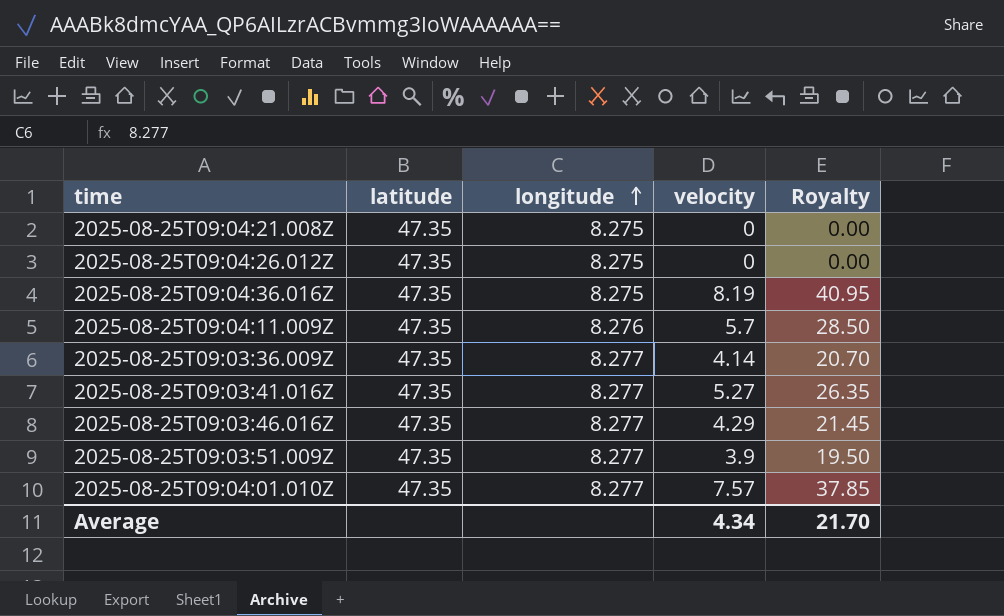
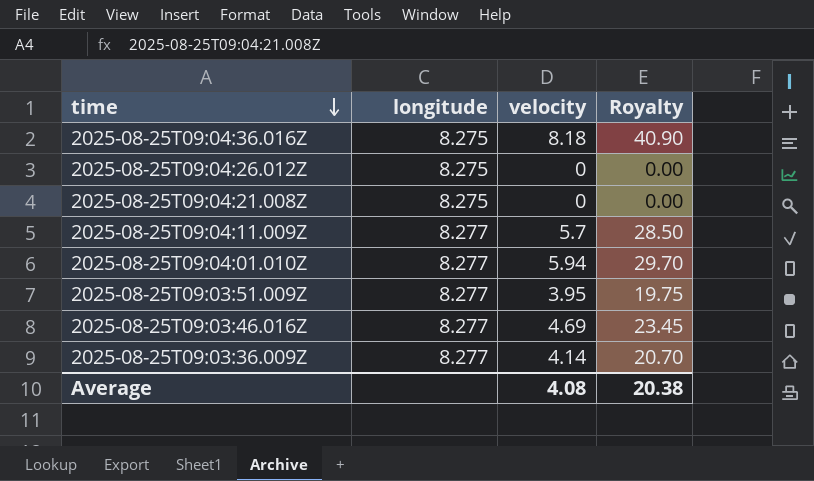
row order: longitude ascending -> time descending
column latitude | position: 2 -> none
row 2025-08-25T09:03:41.016Z: 47.35 | 8.277 | 5.27 | 26.35 -> none
2025-08-25T09:04:36.016Z | velocity: 8.19 -> 8.18
2025-08-25T09:04:36.016Z | Royalty: 40.95 -> 40.90
2025-08-25T09:04:11.009Z | longitude: 8.276 -> 8.277
2025-08-25T09:04:01.010Z | velocity: 7.57 -> 5.94
2025-08-25T09:04:01.010Z | Royalty: 37.85 -> 29.70
2025-08-25T09:03:51.009Z | velocity: 3.9 -> 3.95
2025-08-25T09:03:51.009Z | Royalty: 19.50 -> 19.75
2025-08-25T09:03:46.016Z | velocity: 4.29 -> 4.69
2025-08-25T09:03:46.016Z | Royalty: 21.45 -> 23.45
Average | velocity: 4.34 -> 4.08
Average | Royalty: 21.70 -> 20.38

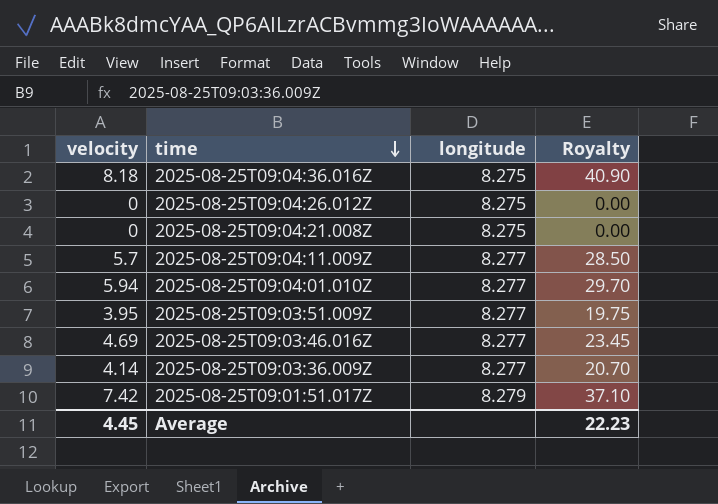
column velocity | position: 3 -> 1
row 2025-08-25T09:01:51.017Z: none -> 7.42 | 8.279 | 37.10
Average | velocity: 4.08 -> 4.45
Average | Royalty: 20.38 -> 22.23

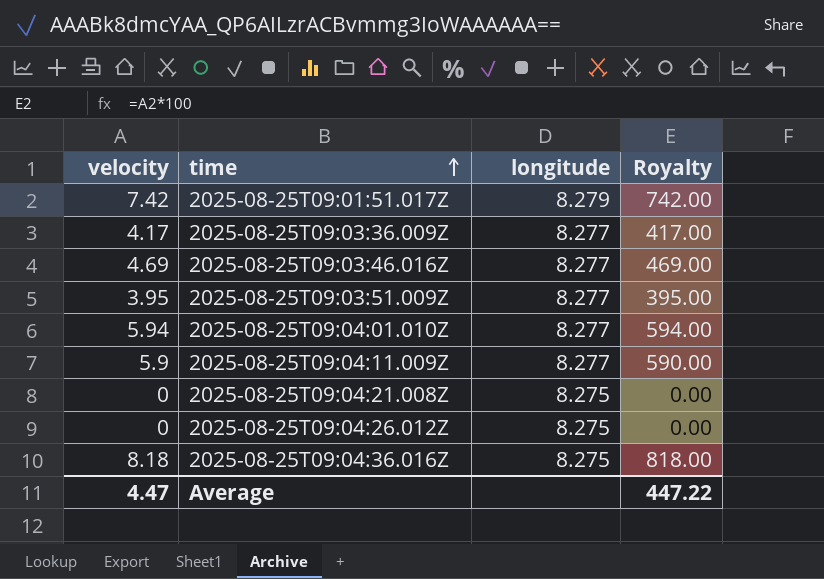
row order: time descending -> time ascending
column Royalty | formula: [velocity] * 5 -> [velocity] * 100
2025-08-25T09:03:36.009Z | velocity: 4.14 -> 4.17
2025-08-25T09:04:11.009Z | velocity: 5.7 -> 5.9
Average | velocity: 4.45 -> 4.47
Average | Royalty: 22.23 -> 447.22

